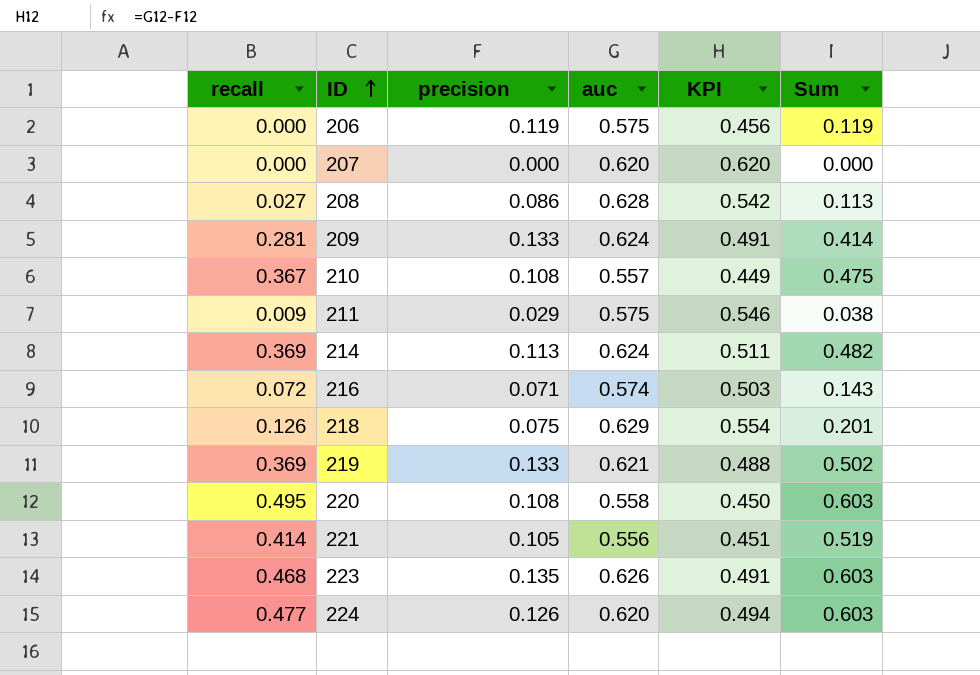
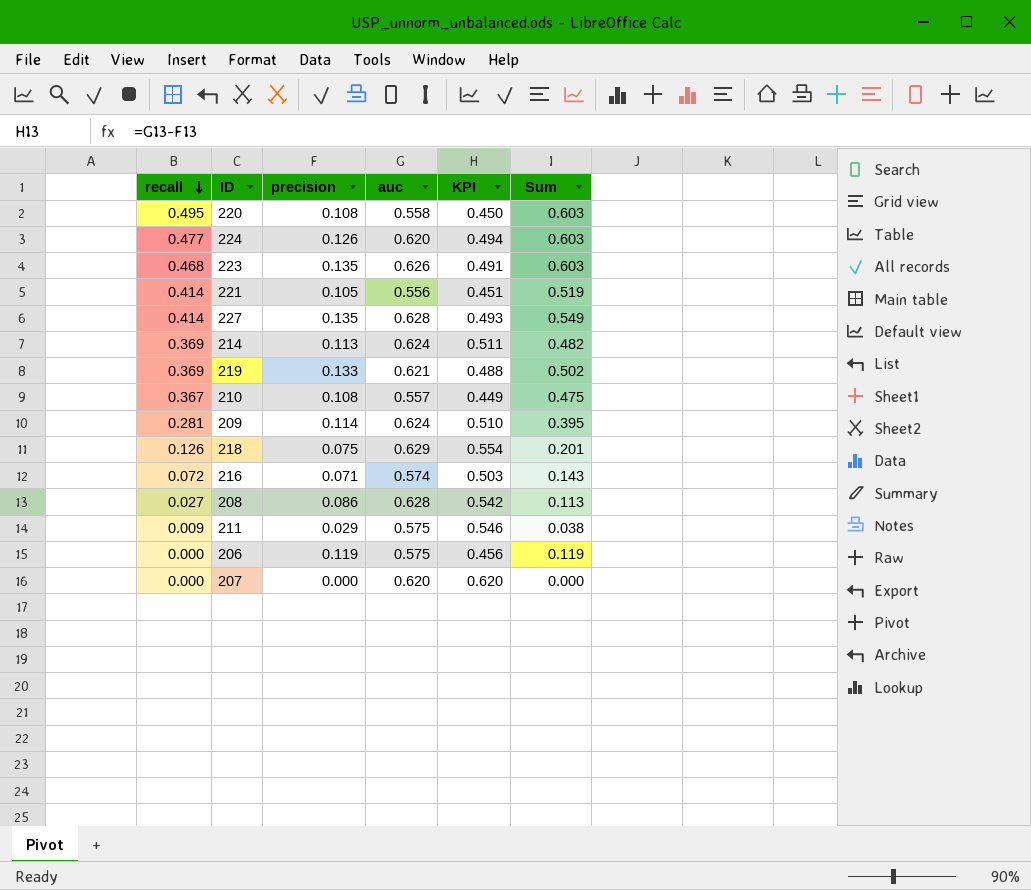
row order: ID ascending -> recall descending
row 227: none -> 0.414 | 0.135 | 0.628 | 0.493 | 0.549
209 | precision: 0.133 -> 0.114
209 | KPI: 0.491 -> 0.510
209 | Sum: 0.414 -> 0.395

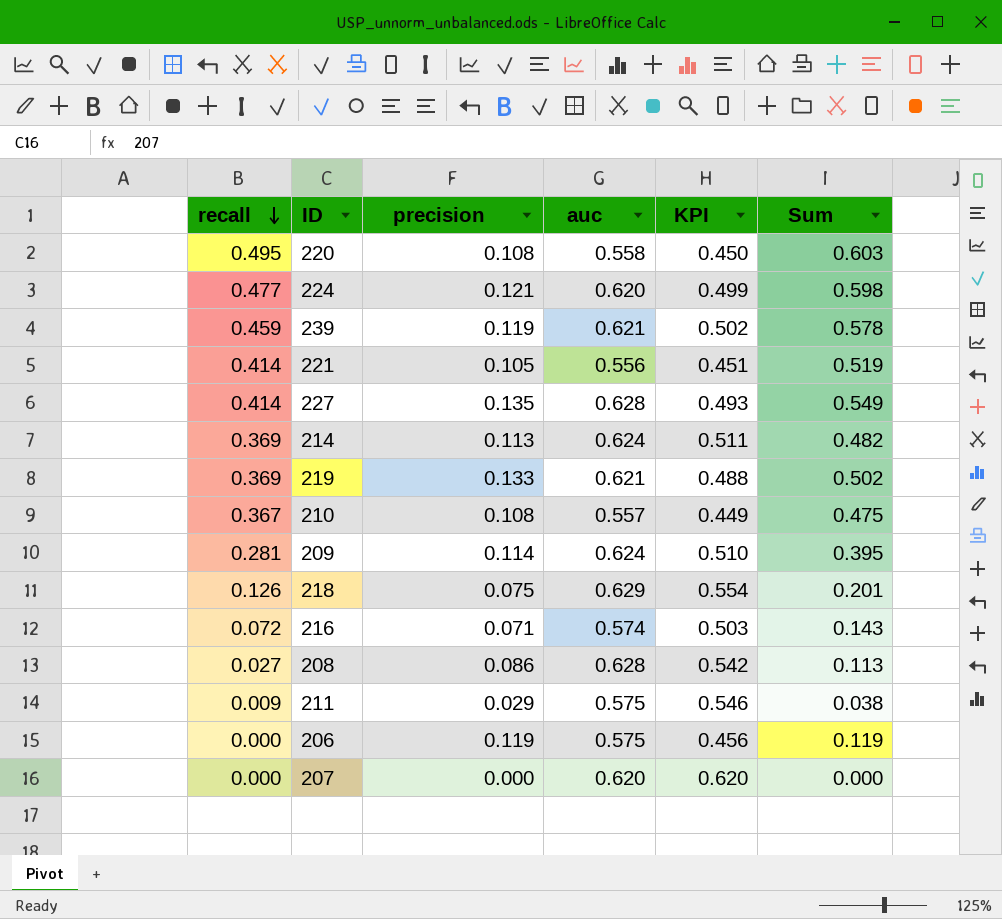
row 223: 0.468 | 0.135 | 0.626 | 0.491 | 0.603 -> none
224 | precision: 0.126 -> 0.121
224 | KPI: 0.494 -> 0.499
224 | Sum: 0.603 -> 0.598
row 239: none -> 0.459 | 0.119 | 0.621 | 0.502 | 0.578

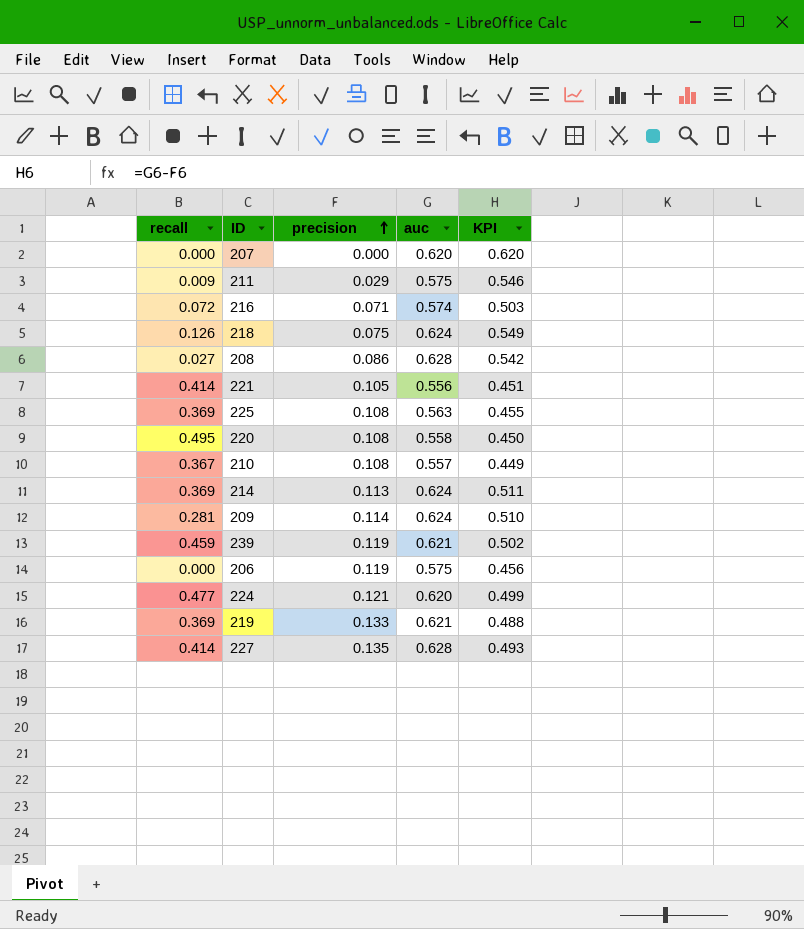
row order: recall descending -> precision ascending
column Sum | formula: [recall] + [precision] -> none
218 | auc: 0.629 -> 0.624
218 | KPI: 0.554 -> 0.549
row 225: none -> 0.369 | 0.108 | 0.563 | 0.455

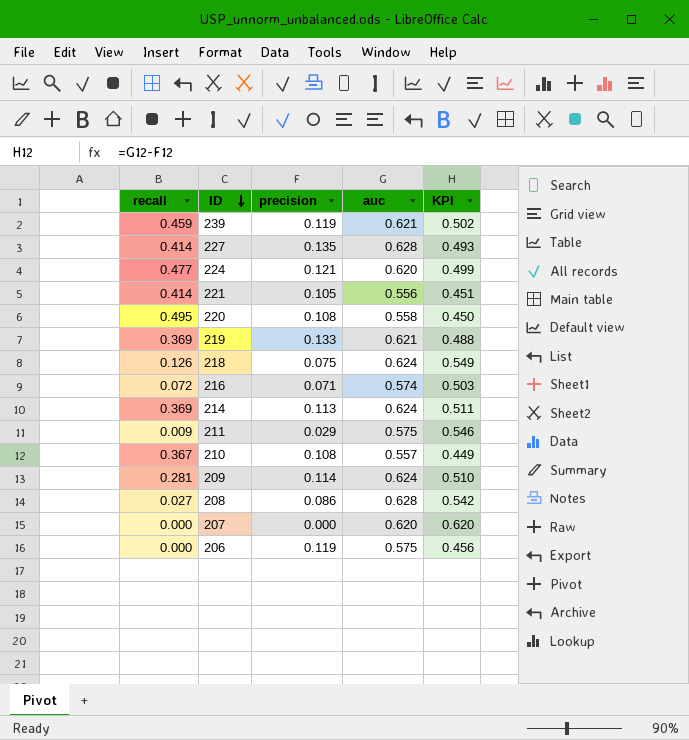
row order: precision ascending -> ID descending
row 225: 0.369 | 0.108 | 0.563 | 0.455 -> none

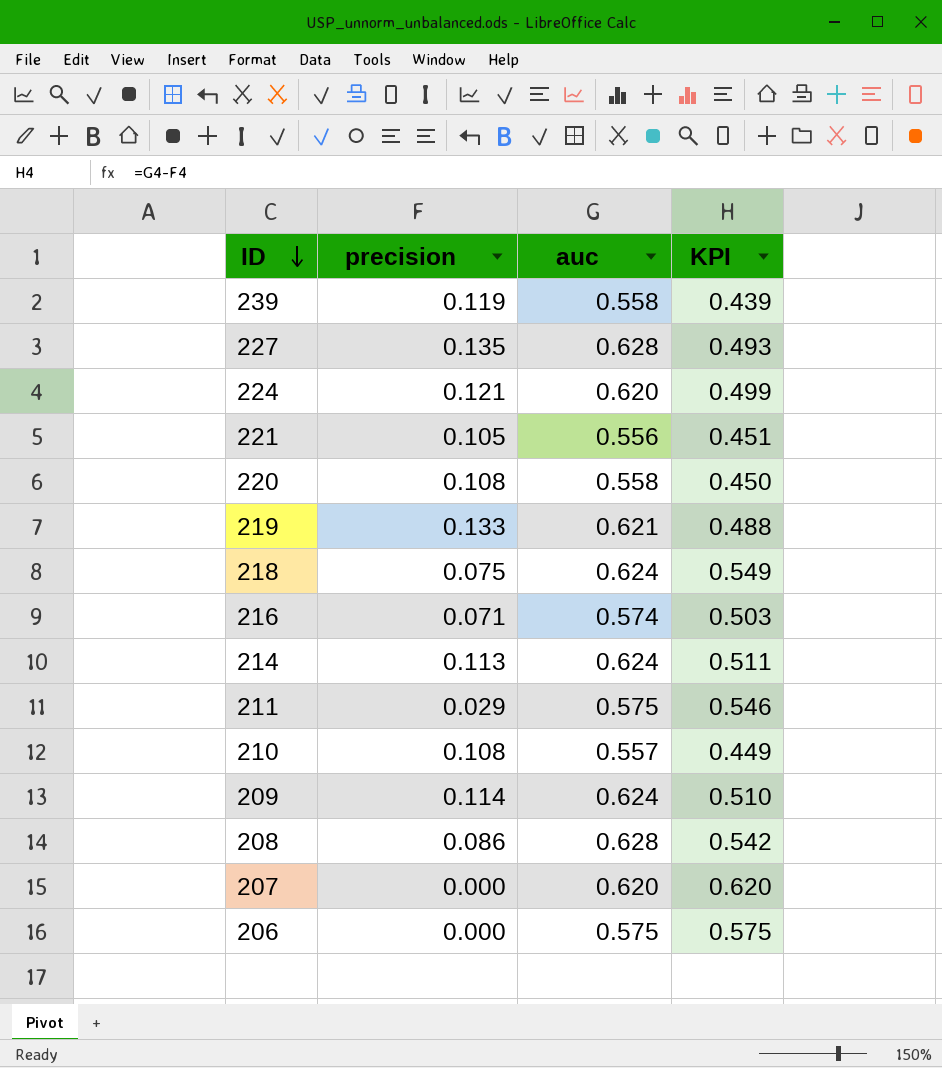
column recall | position: 1 -> none
239 | auc: 0.621 -> 0.558
239 | KPI: 0.502 -> 0.439
206 | precision: 0.119 -> 0.000
206 | KPI: 0.456 -> 0.575

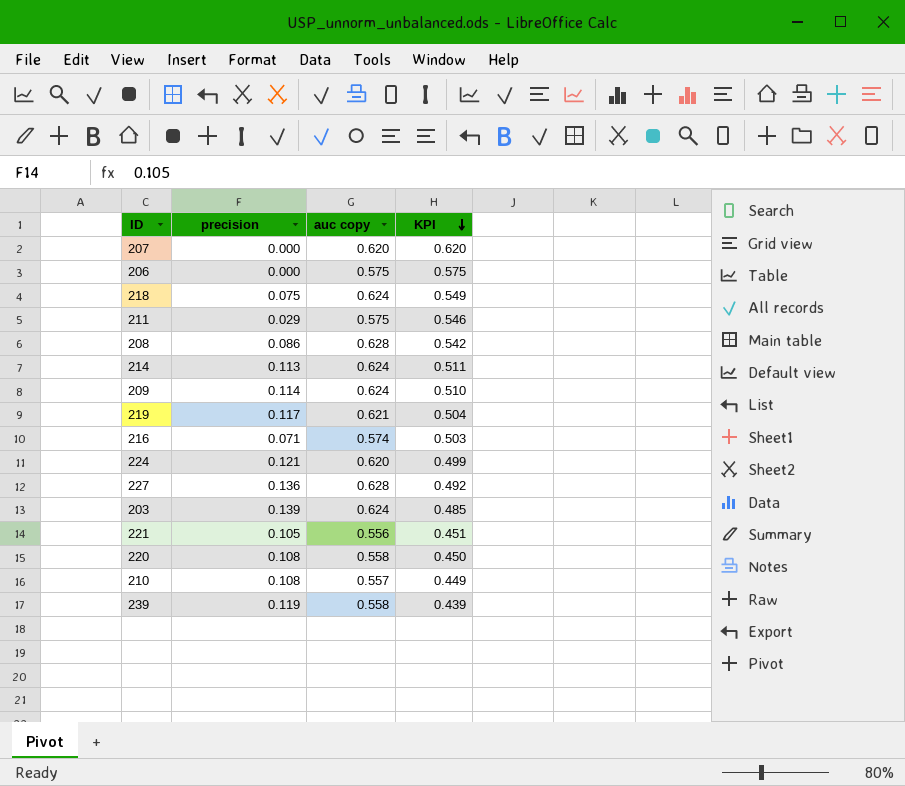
row order: ID descending -> KPI descending
column name: auc -> auc copy
219 | precision: 0.133 -> 0.117
219 | KPI: 0.488 -> 0.504
227 | precision: 0.135 -> 0.136
227 | KPI: 0.493 -> 0.492
row 203: none -> 0.139 | 0.624 | 0.485

